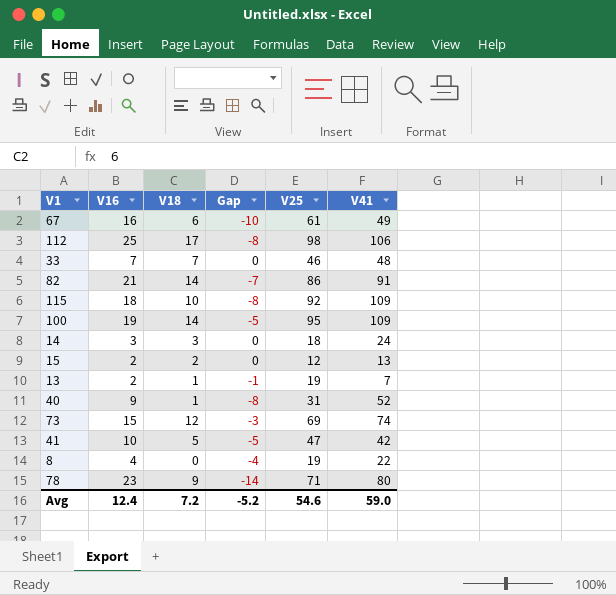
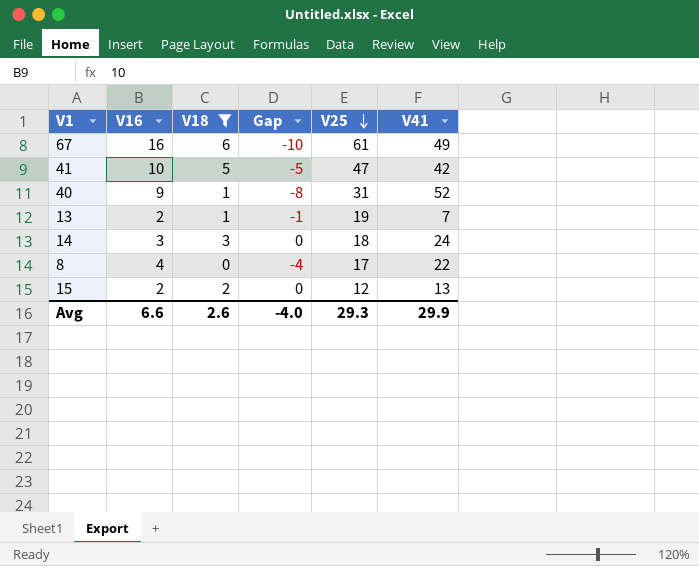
filter: none -> V18 <= 6
row order: none -> V25 descending
8 | V25: 19 -> 17
Avg | V16: 12.4 -> 6.6
Avg | V18: 7.2 -> 2.6
Avg | Gap: -5.2 -> -4.0
Avg | V25: 54.6 -> 29.3
Avg | V41: 59.0 -> 29.9

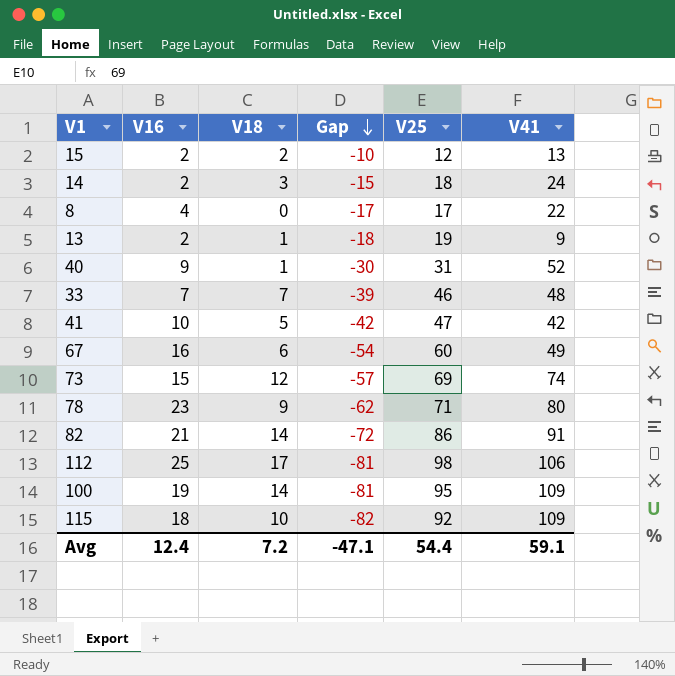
filter: V18 <= 6 -> none
row order: V25 descending -> Gap descending
column Gap | formula: [V18] - [V16] -> [V18] - [V25]
14 | V16: 3 -> 2
13 | V41: 7 -> 9
67 | V25: 61 -> 60
Avg | V16: 6.6 -> 12.4
Avg | V18: 2.6 -> 7.2
Avg | Gap: -4.0 -> -47.1
Avg | V25: 29.3 -> 54.4
Avg | V41: 29.9 -> 59.1

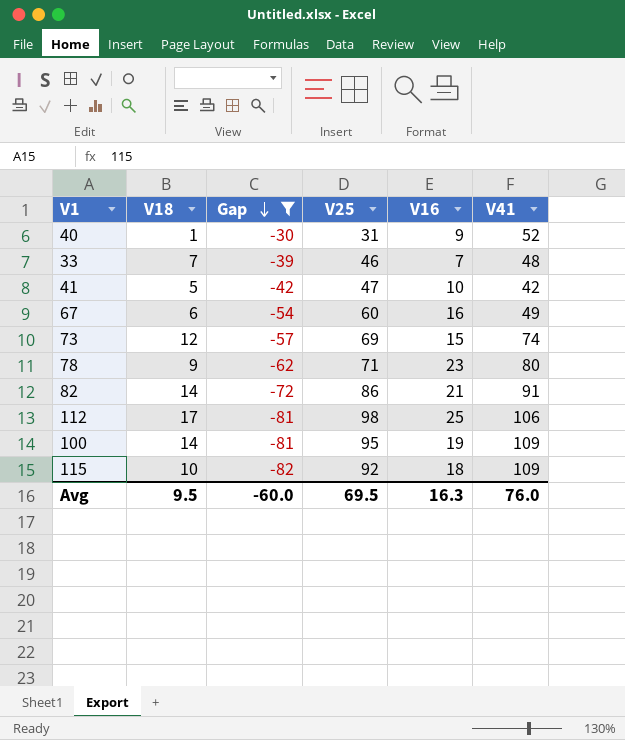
filter: none -> Gap <= -30
column V16 | position: 2 -> 5
Avg | V18: 7.2 -> 9.5
Avg | Gap: -47.1 -> -60.0
Avg | V25: 54.4 -> 69.5
Avg | V16: 12.4 -> 16.3
Avg | V41: 59.1 -> 76.0

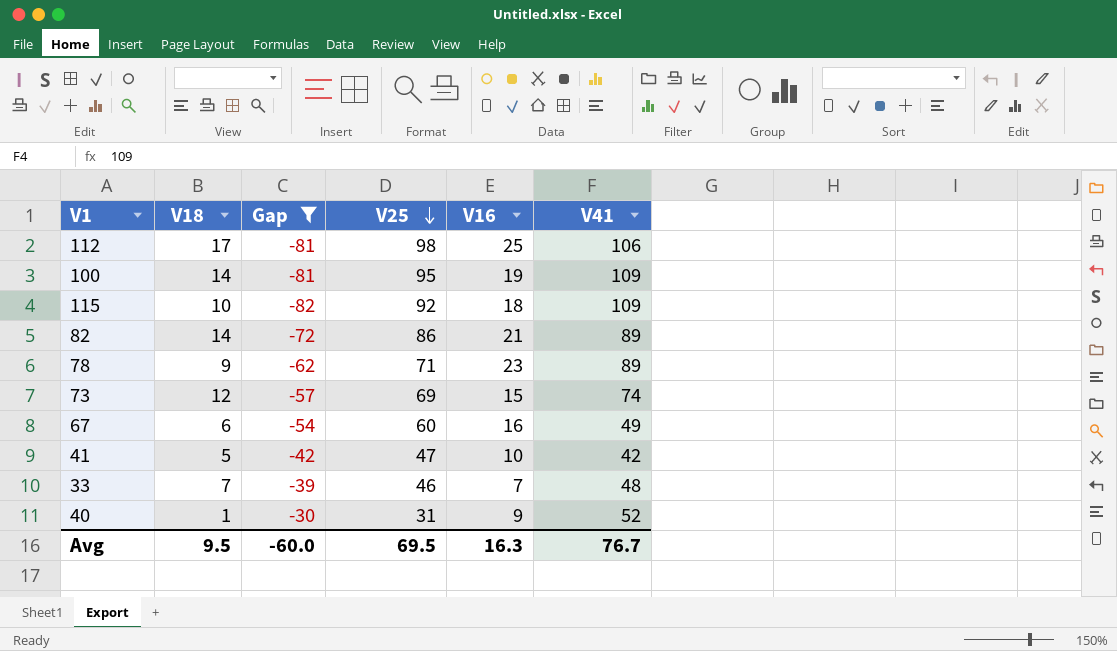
row order: Gap descending -> V25 descending
82 | V41: 91 -> 89
78 | V41: 80 -> 89
Avg | V41: 76.0 -> 76.7

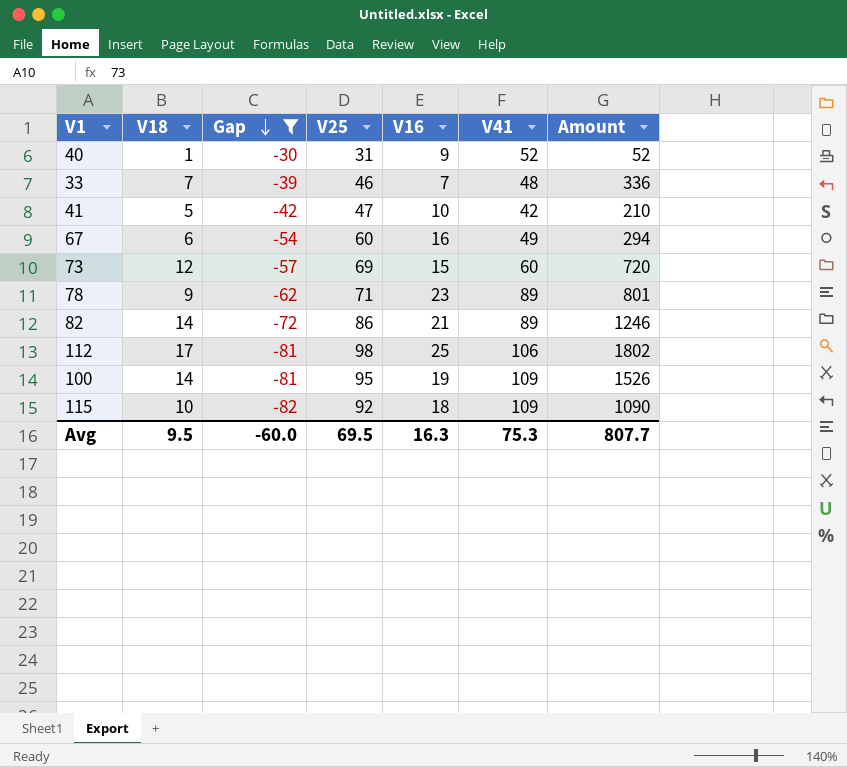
row order: V25 descending -> Gap descending
column Amount | formula: none -> [V18] * [V41]
73 | V41: 74 -> 60
Avg | V41: 76.7 -> 75.3

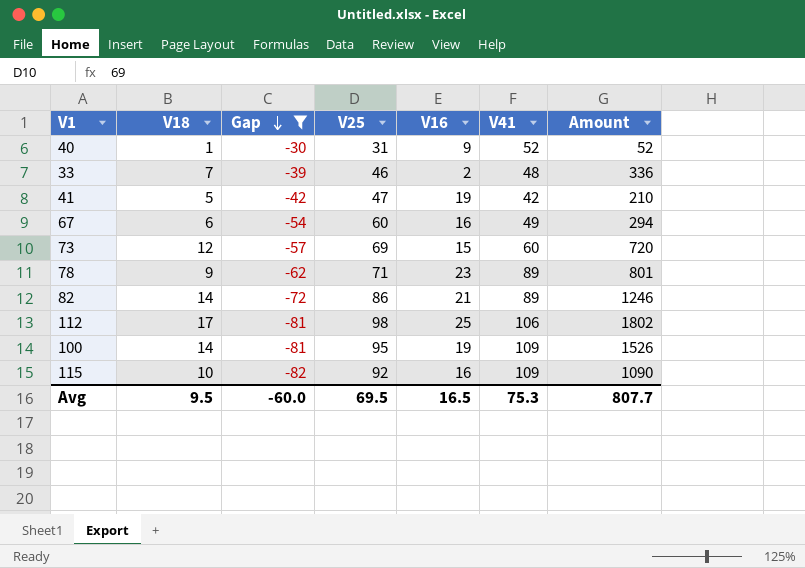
33 | V16: 7 -> 2
41 | V16: 10 -> 19
115 | V16: 18 -> 16
Avg | V16: 16.3 -> 16.5

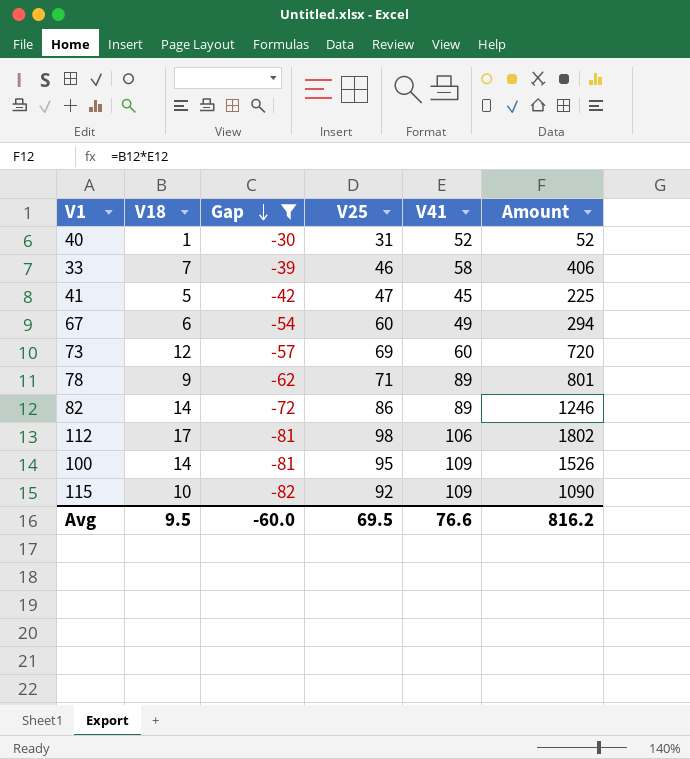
column V16 | position: 5 -> none
33 | V41: 48 -> 58
33 | Amount: 336 -> 406
41 | V41: 42 -> 45
41 | Amount: 210 -> 225
Avg | V41: 75.3 -> 76.6
Avg | Amount: 807.7 -> 816.2

